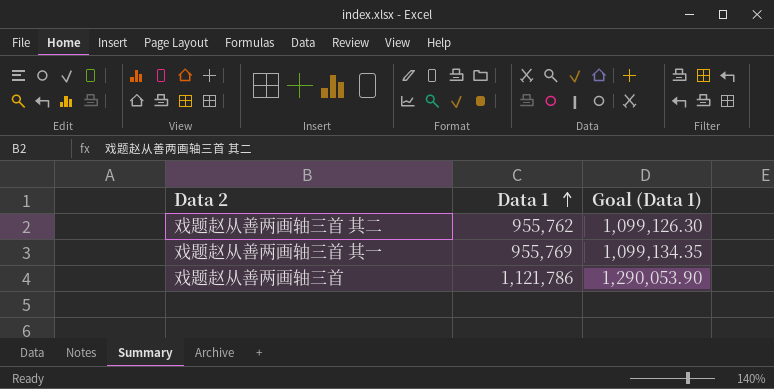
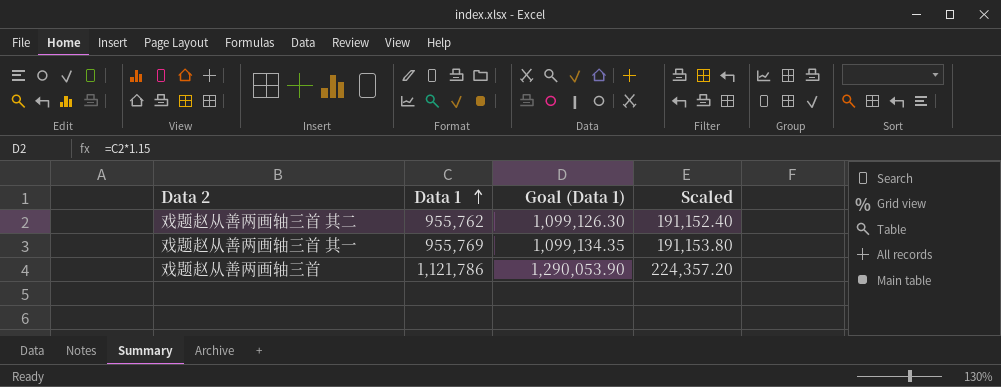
column Scaled | formula: none -> [Data 1] * 0.2

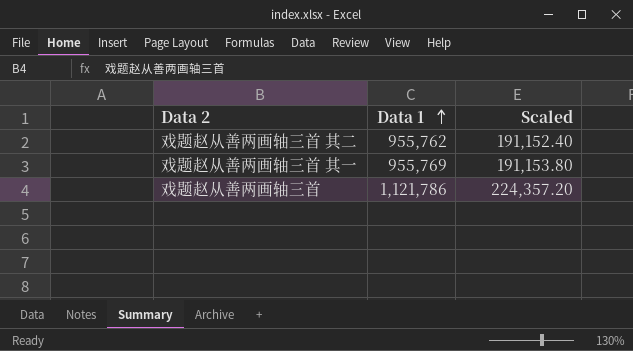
column Goal (Data 1) | formula: [Data 1] * 1.15 -> none

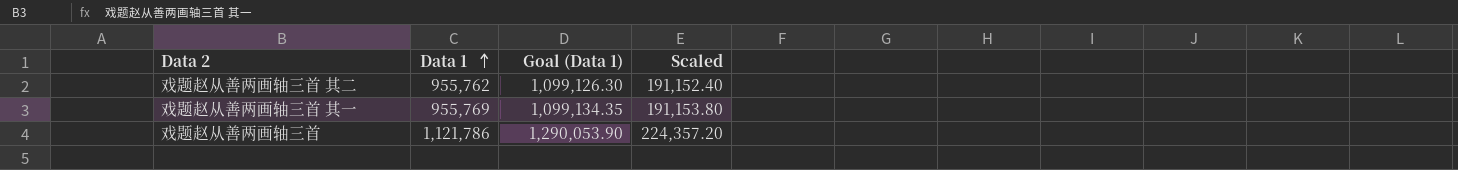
column Goal (Data 1) | formula: none -> [Data 1] * 1.15

